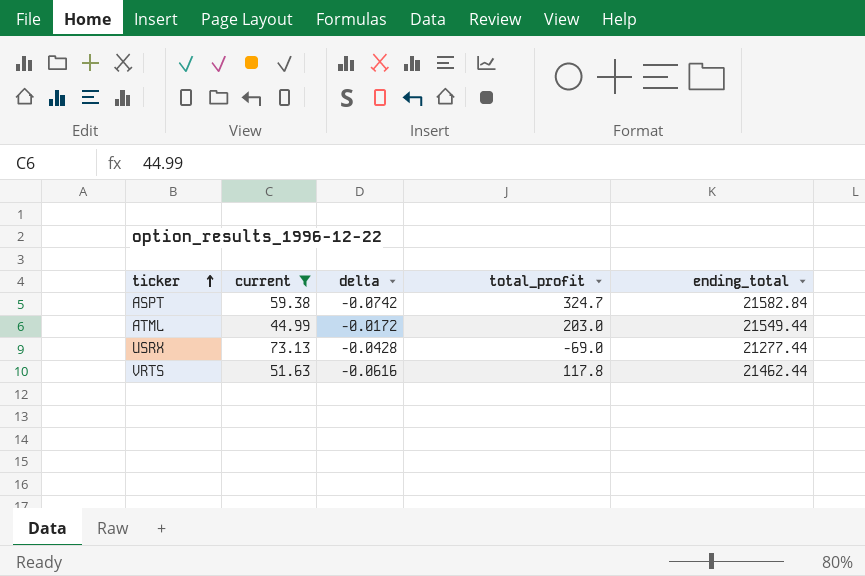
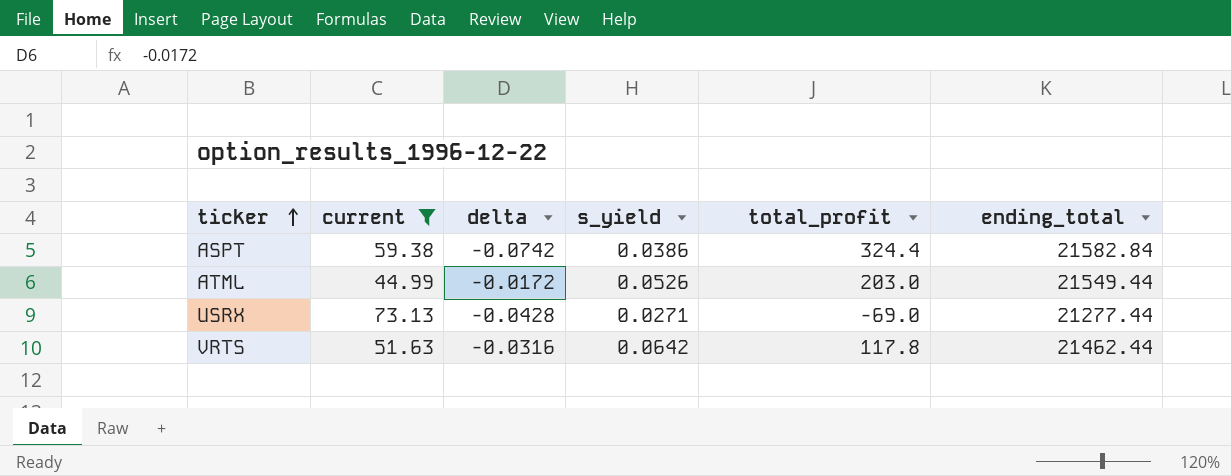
column s_yield | position: none -> 4
ASPT | total_profit: 324.7 -> 324.4
VRTS | delta: -0.0616 -> -0.0316

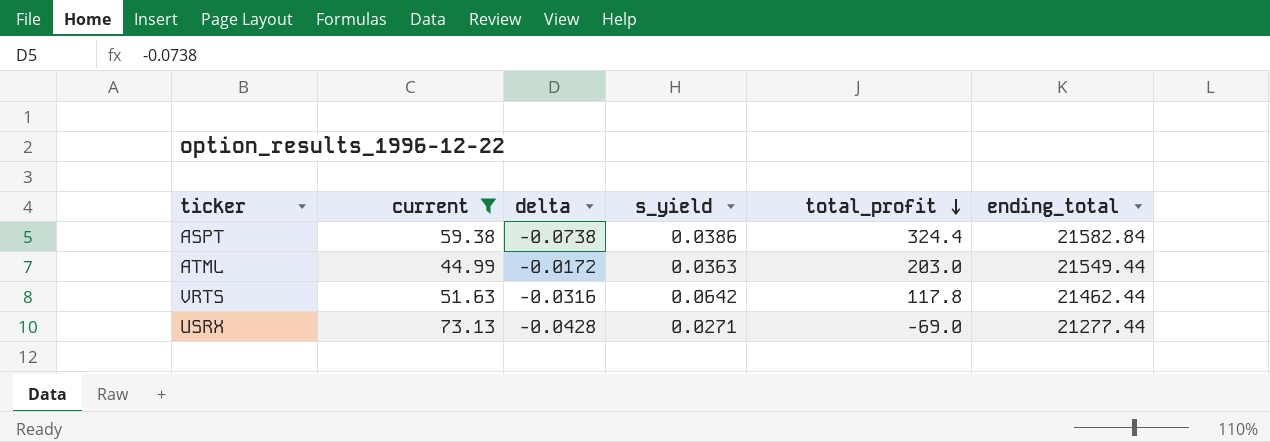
row order: ticker ascending -> total_profit descending
ASPT | delta: -0.0742 -> -0.0738
ATML | s_yield: 0.0526 -> 0.0363

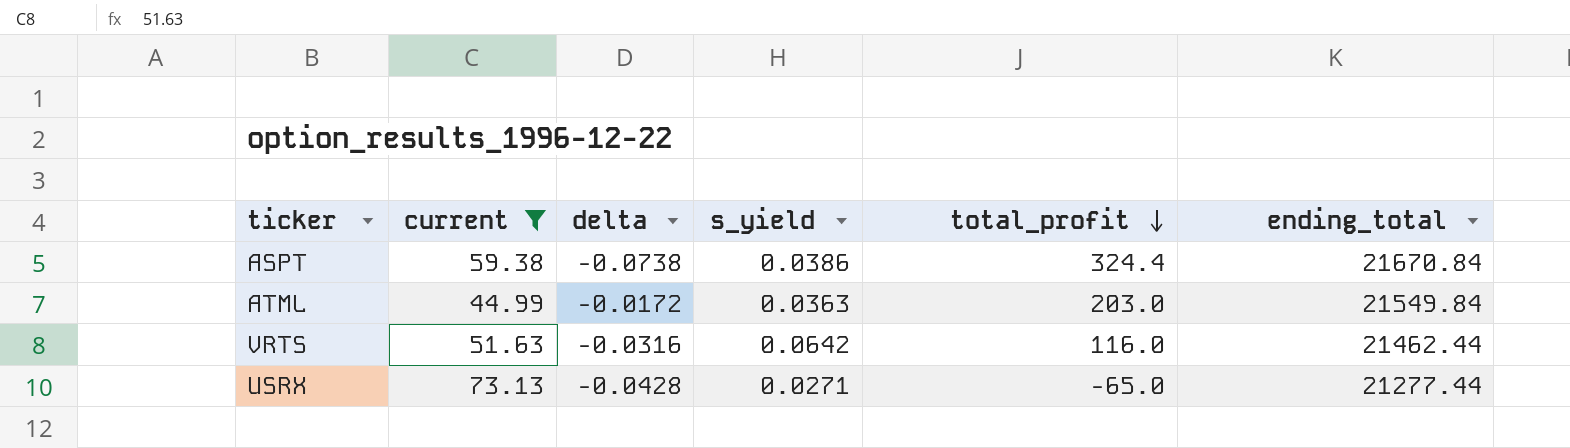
ASPT | ending_total: 21582.84 -> 21670.84
ATML | ending_total: 21549.44 -> 21549.84
VRTS | total_profit: 117.8 -> 116.0
USRX | total_profit: -69.0 -> -65.0

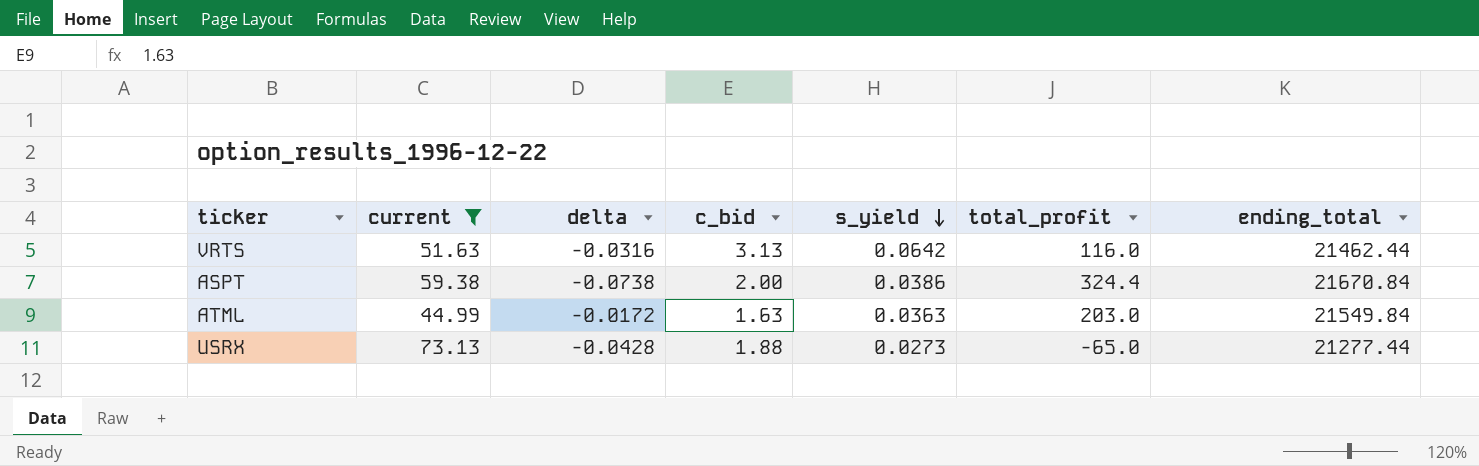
row order: total_profit descending -> s_yield descending
column c_bid | position: none -> 4
USRX | s_yield: 0.0271 -> 0.0273

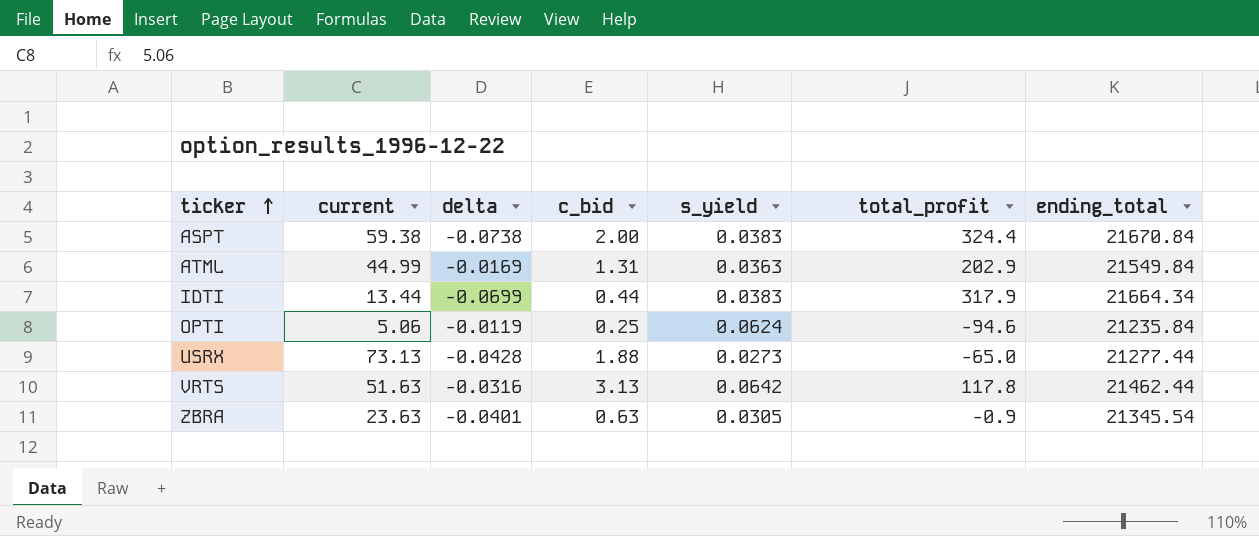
filter: current >= 44.99 -> none
row order: s_yield descending -> ticker ascending
ASPT | s_yield: 0.0386 -> 0.0383
ATML | delta: -0.0172 -> -0.0169
ATML | c_bid: 1.63 -> 1.31
ATML | total_profit: 203.0 -> 202.9
VRTS | total_profit: 116.0 -> 117.8

